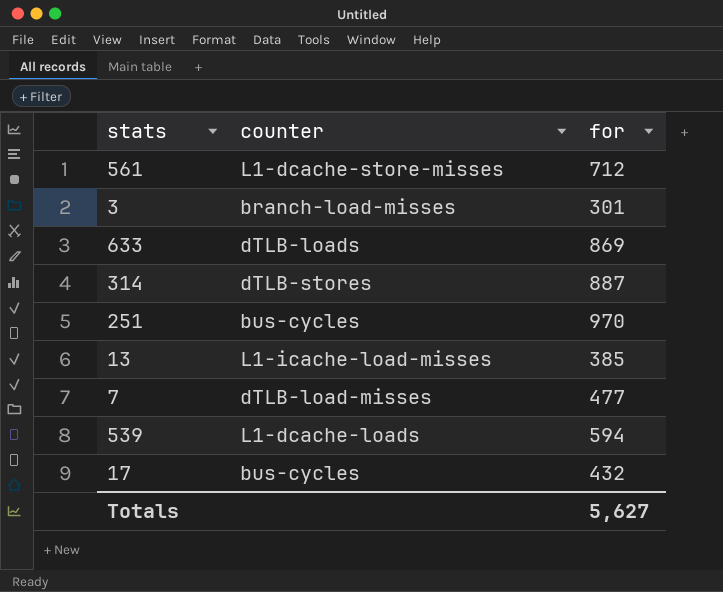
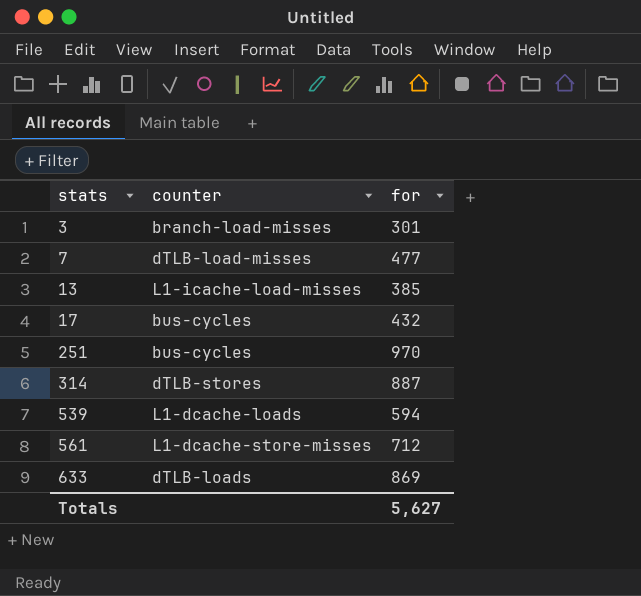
row order: none -> stats ascending

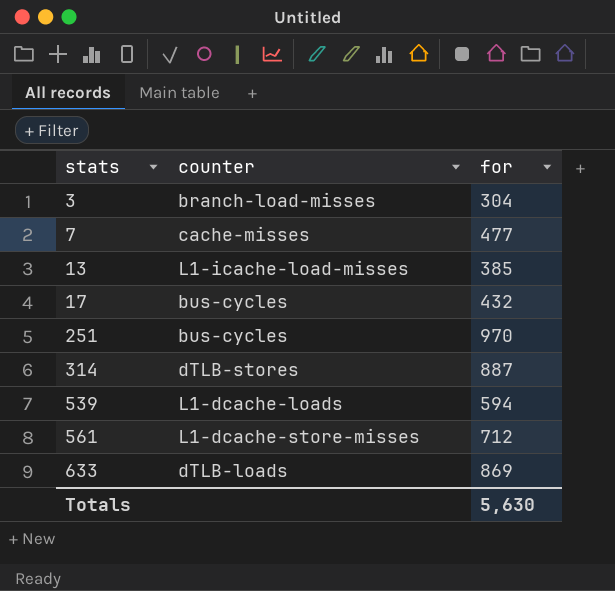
3 | for: 301 -> 304
7 | counter: dTLB-load-misses -> cache-misses
Totals | for: 5,627 -> 5,630

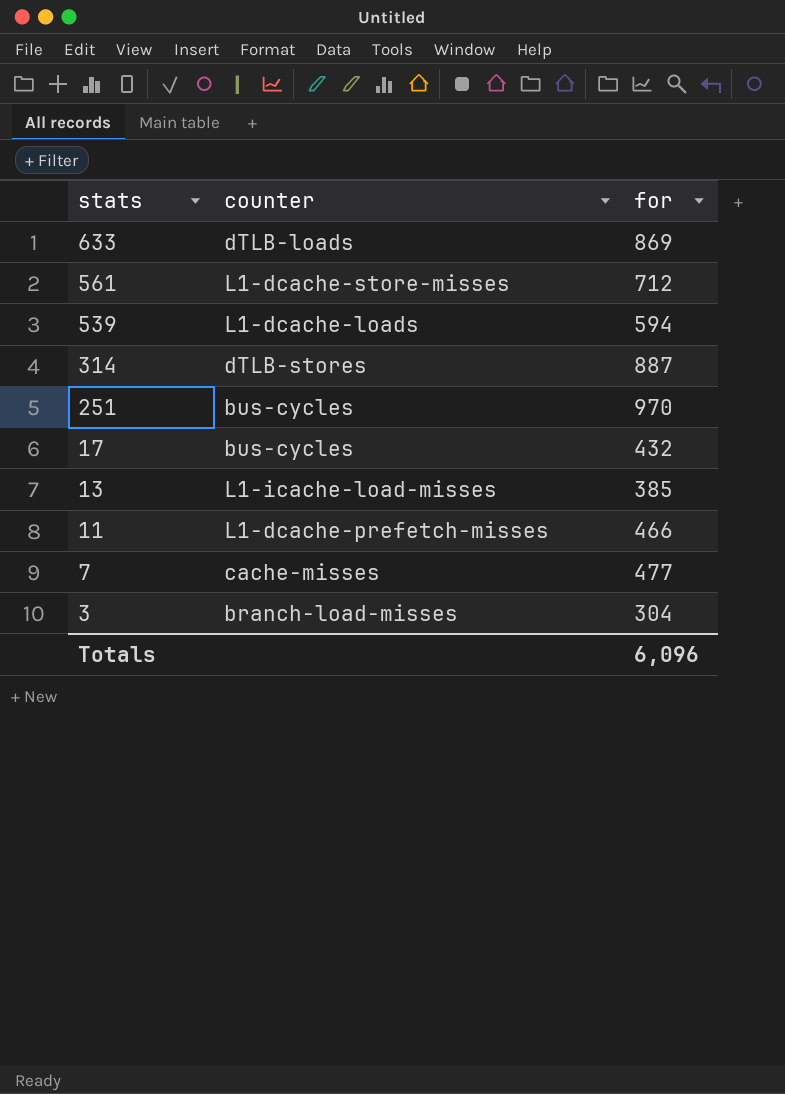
row order: stats ascending -> stats descending
row 11: none -> L1-dcache-prefetch-misses | 466
Totals | for: 5,630 -> 6,096

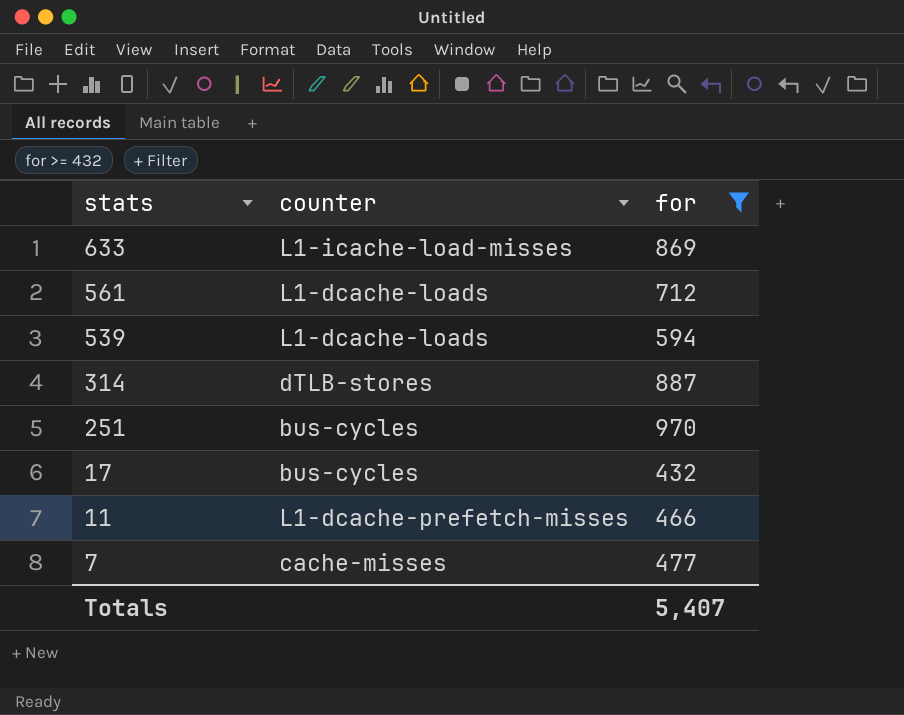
filter: none -> for >= 432
633 | counter: dTLB-loads -> L1-icache-load-misses
561 | counter: L1-dcache-store-misses -> L1-dcache-loads
Totals | for: 6,096 -> 5,407

